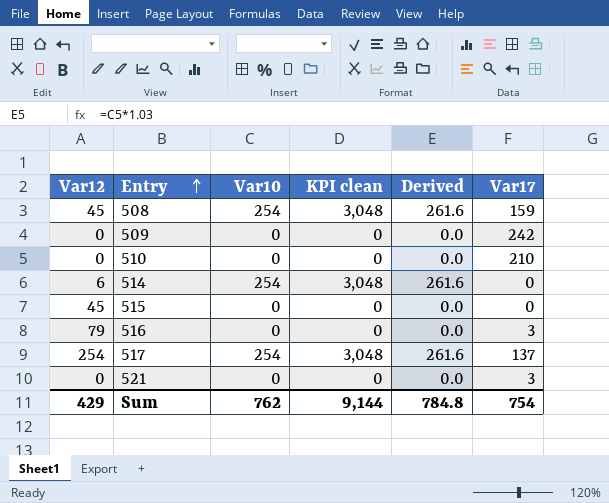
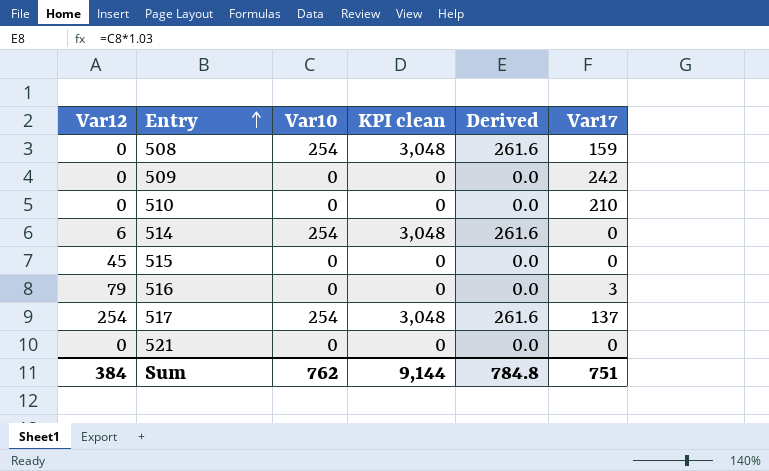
508 | Var12: 45 -> 0
521 | Var17: 3 -> 0
Sum | Var12: 429 -> 384
Sum | Var17: 754 -> 751

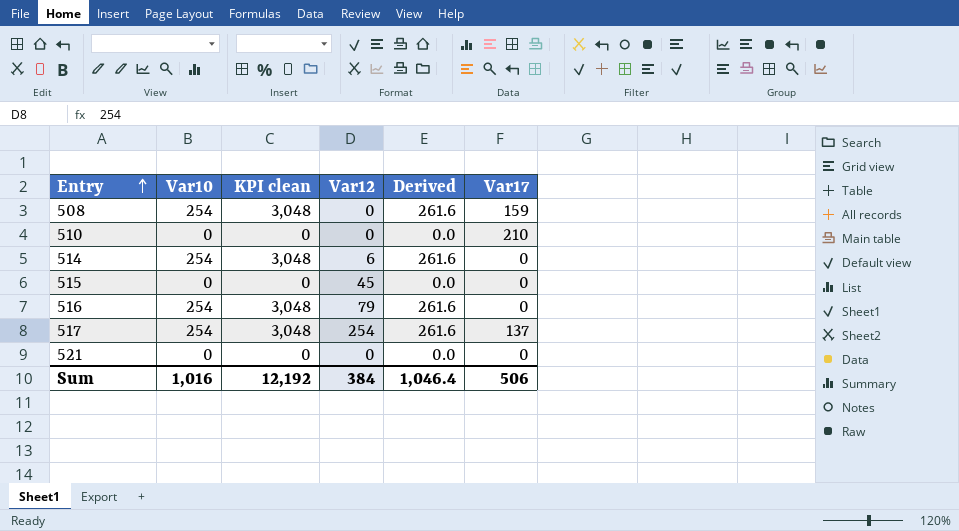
column Var12 | position: 1 -> 4
row 509: 0 | 0 | 0 | 0.0 | 242 -> none
516 | Var10: 0 -> 254
516 | KPI clean: 0 -> 3,048
516 | Derived: 0.0 -> 261.6
516 | Var17: 3 -> 0
Sum | Var10: 762 -> 1,016
Sum | KPI clean: 9,144 -> 12,192
Sum | Derived: 784.8 -> 1,046.4
Sum | Var17: 751 -> 506

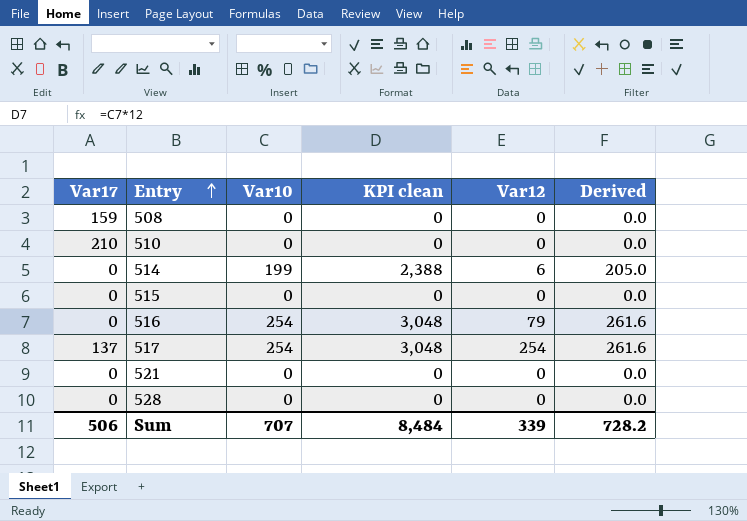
column Var17 | position: 6 -> 1
508 | Var10: 254 -> 0
508 | KPI clean: 3,048 -> 0
508 | Derived: 261.6 -> 0.0
514 | Var10: 254 -> 199
514 | KPI clean: 3,048 -> 2,388
514 | Derived: 261.6 -> 205.0
515 | Var12: 45 -> 0
row 528: none -> 0 | 0 | 0 | 0 | 0.0
Sum | Var10: 1,016 -> 707
Sum | KPI clean: 12,192 -> 8,484
Sum | Var12: 384 -> 339
Sum | Derived: 1,046.4 -> 728.2

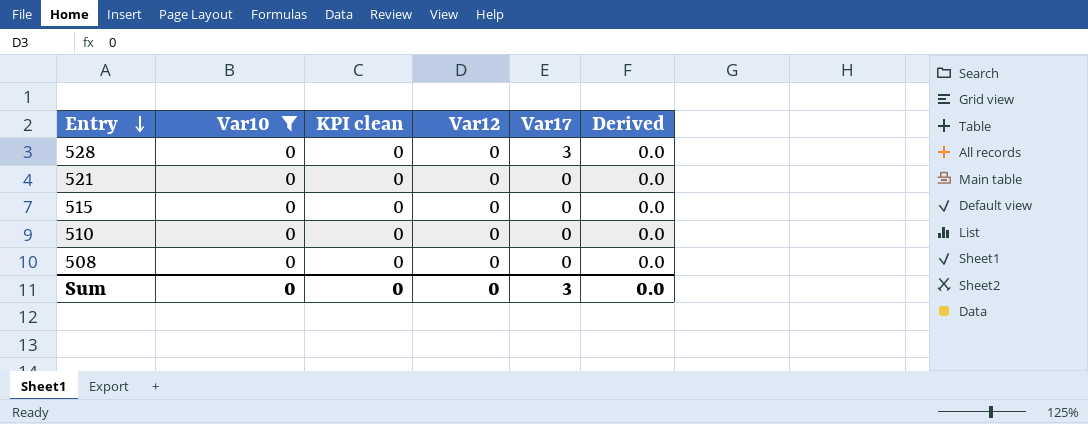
filter: none -> Var10 = 0
row order: Entry ascending -> Entry descending
column Var17 | position: 1 -> 5
528 | Var17: 0 -> 3
510 | Var17: 210 -> 0
508 | Var17: 159 -> 0
Sum | Var10: 707 -> 0
Sum | KPI clean: 8,484 -> 0
Sum | Var12: 339 -> 0
Sum | Var17: 506 -> 3
Sum | Derived: 728.2 -> 0.0

